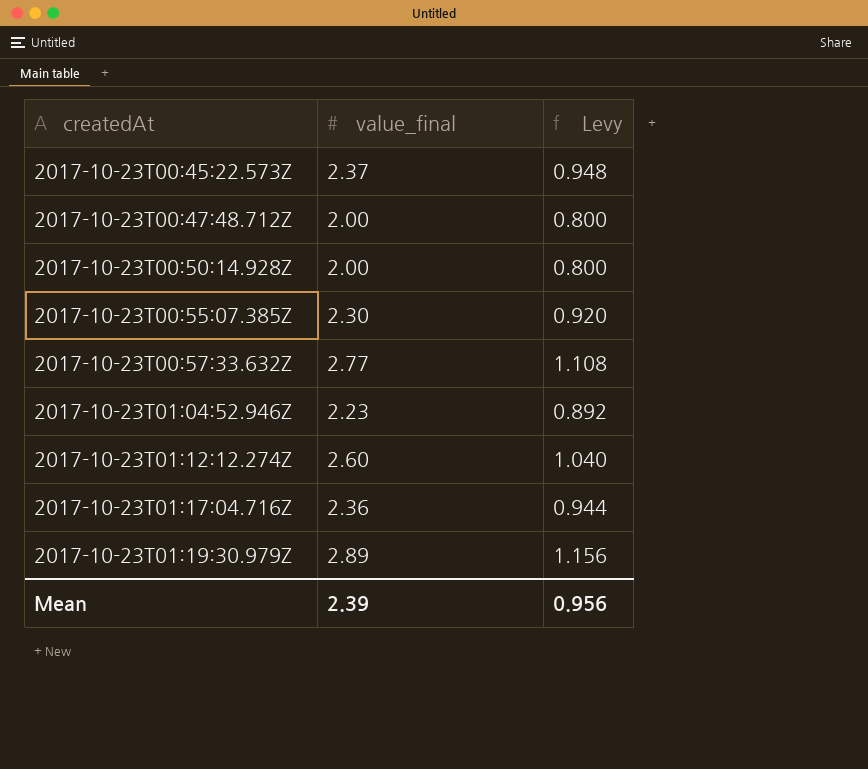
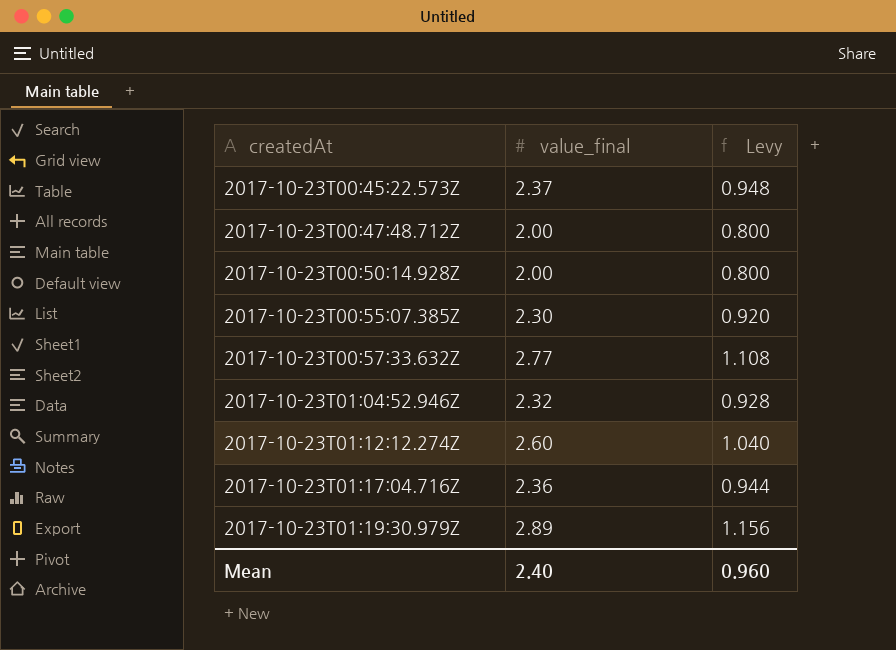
2017-10-23T01:04:52.946Z | value_final: 2.23 -> 2.32
2017-10-23T01:04:52.946Z | Levy: 0.892 -> 0.928
Mean | value_final: 2.39 -> 2.40
Mean | Levy: 0.956 -> 0.960

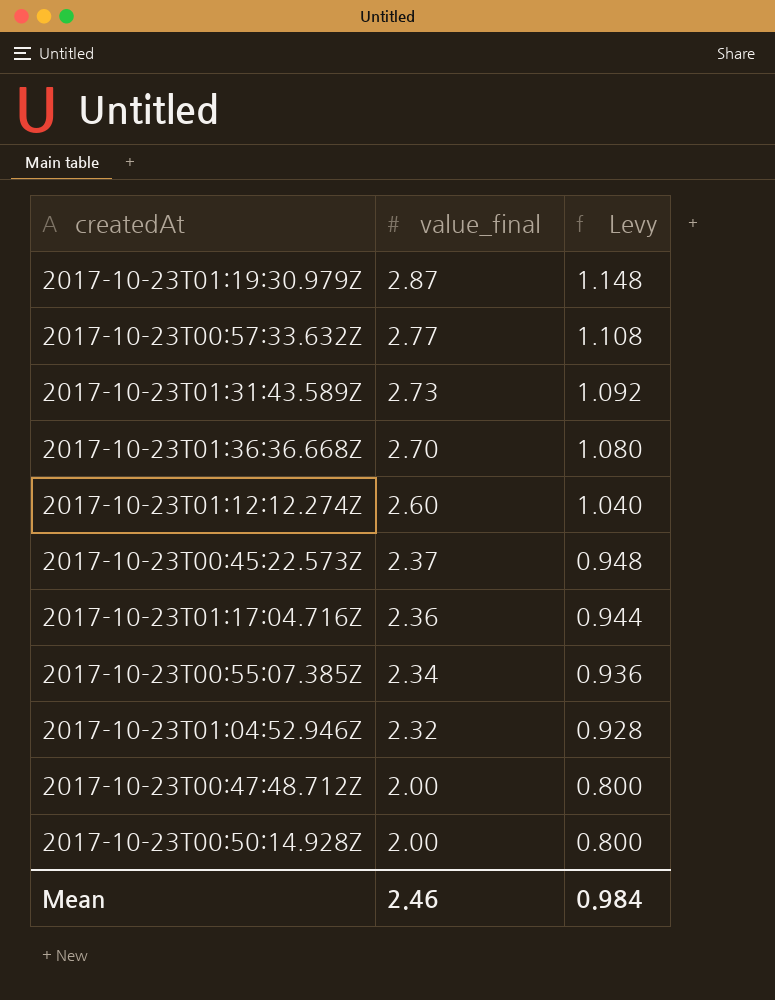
row order: createdAt ascending -> value_final descending
2017-10-23T01:19:30.979Z | value_final: 2.89 -> 2.87
2017-10-23T01:19:30.979Z | Levy: 1.156 -> 1.148
row 2017-10-23T01:31:43.589Z: none -> 2.73 | 1.092
row 2017-10-23T01:36:36.668Z: none -> 2.70 | 1.080
2017-10-23T00:55:07.385Z | value_final: 2.30 -> 2.34
2017-10-23T00:55:07.385Z | Levy: 0.920 -> 0.936
Mean | value_final: 2.40 -> 2.46
Mean | Levy: 0.960 -> 0.984

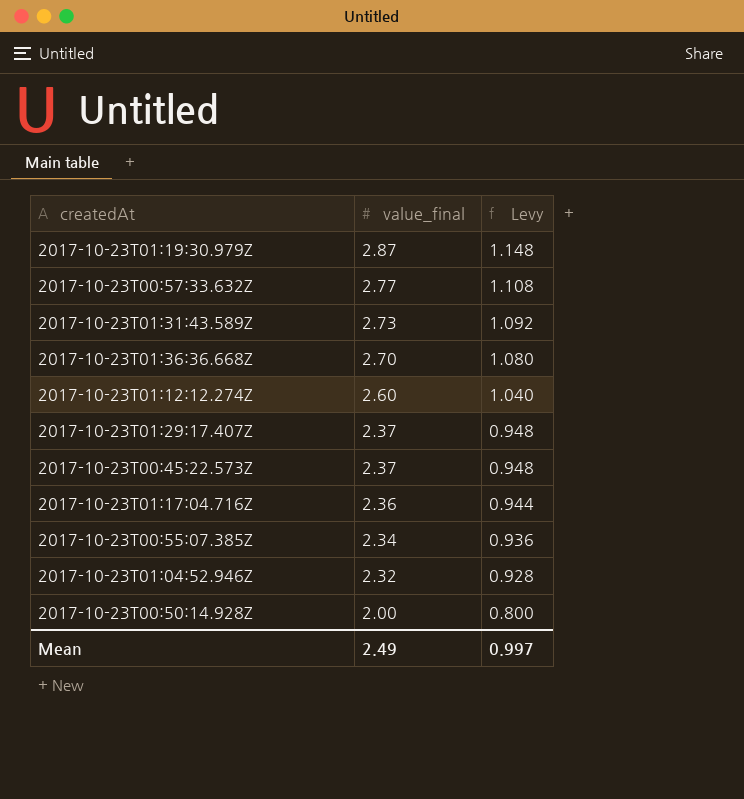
row 2017-10-23T00:47:48.712Z: 2.00 | 0.800 -> none
row 2017-10-23T01:29:17.407Z: none -> 2.37 | 0.948
Mean | value_final: 2.46 -> 2.49
Mean | Levy: 0.984 -> 0.997

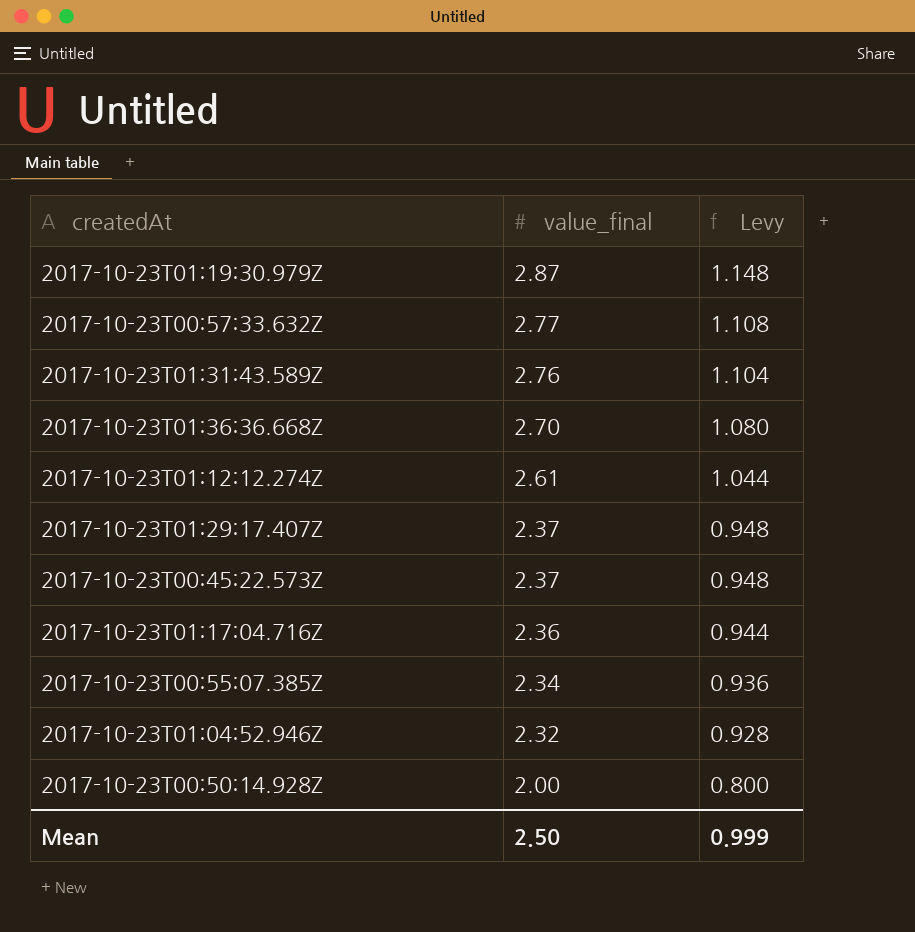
2017-10-23T01:31:43.589Z | value_final: 2.73 -> 2.76
2017-10-23T01:31:43.589Z | Levy: 1.092 -> 1.104
2017-10-23T01:12:12.274Z | value_final: 2.60 -> 2.61
2017-10-23T01:12:12.274Z | Levy: 1.040 -> 1.044
Mean | value_final: 2.49 -> 2.50
Mean | Levy: 0.997 -> 0.999

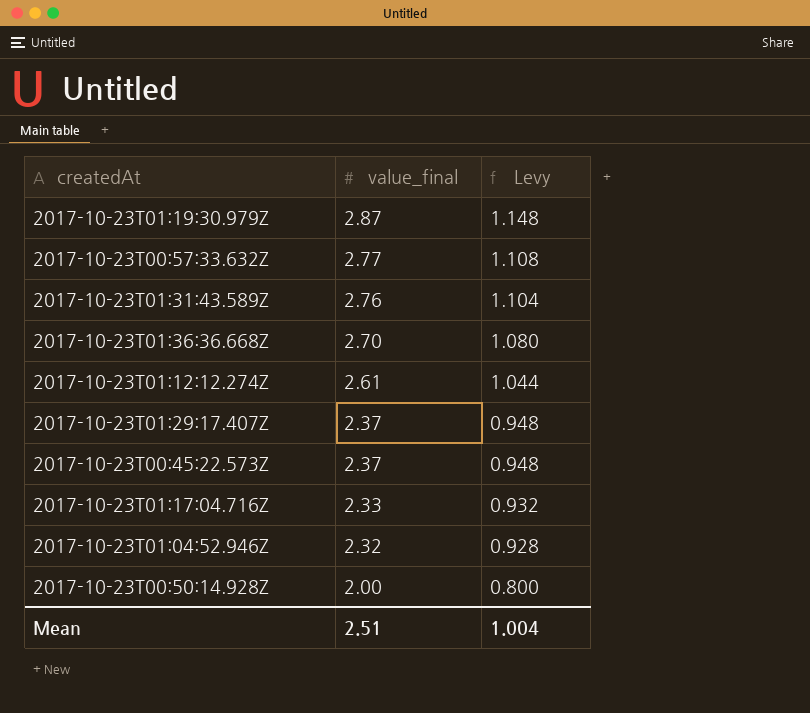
row 2017-10-23T00:55:07.385Z: 2.34 | 0.936 -> none
2017-10-23T01:17:04.716Z | value_final: 2.36 -> 2.33
2017-10-23T01:17:04.716Z | Levy: 0.944 -> 0.932
Mean | value_final: 2.50 -> 2.51
Mean | Levy: 0.999 -> 1.004

